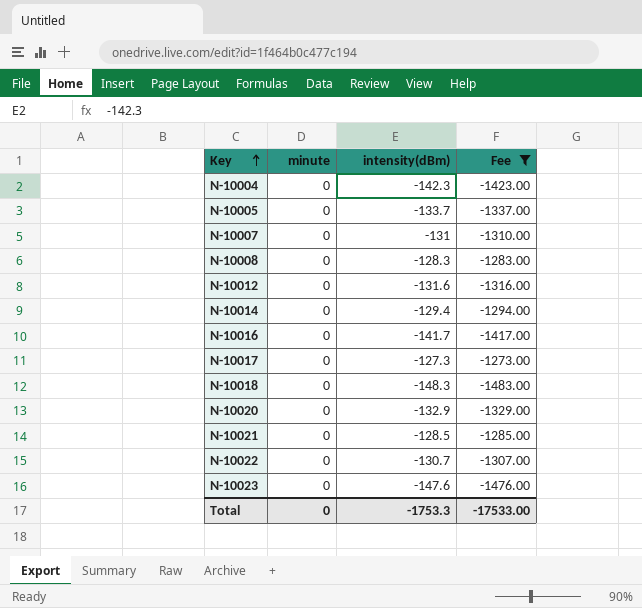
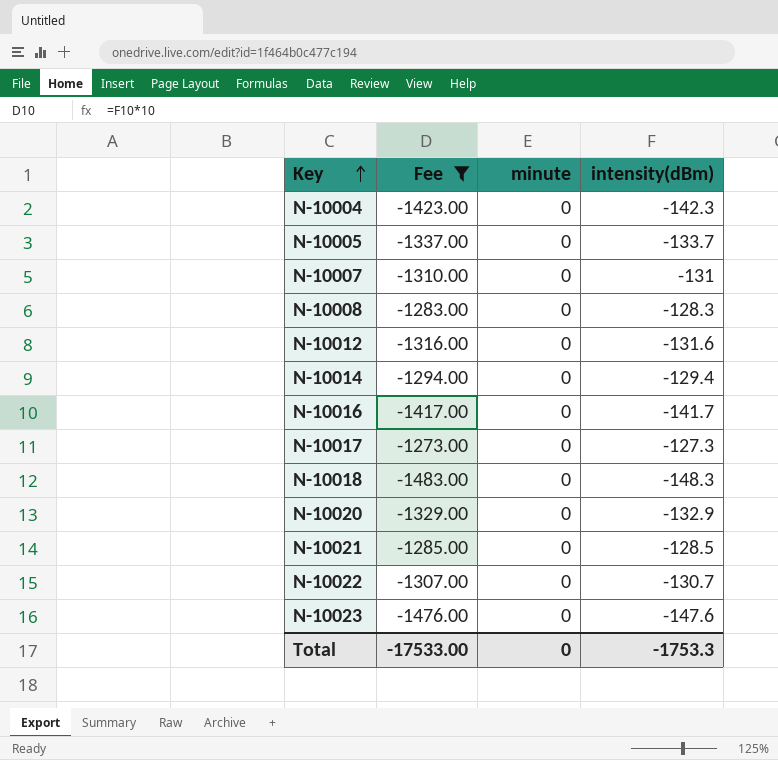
column Fee | position: 4 -> 2

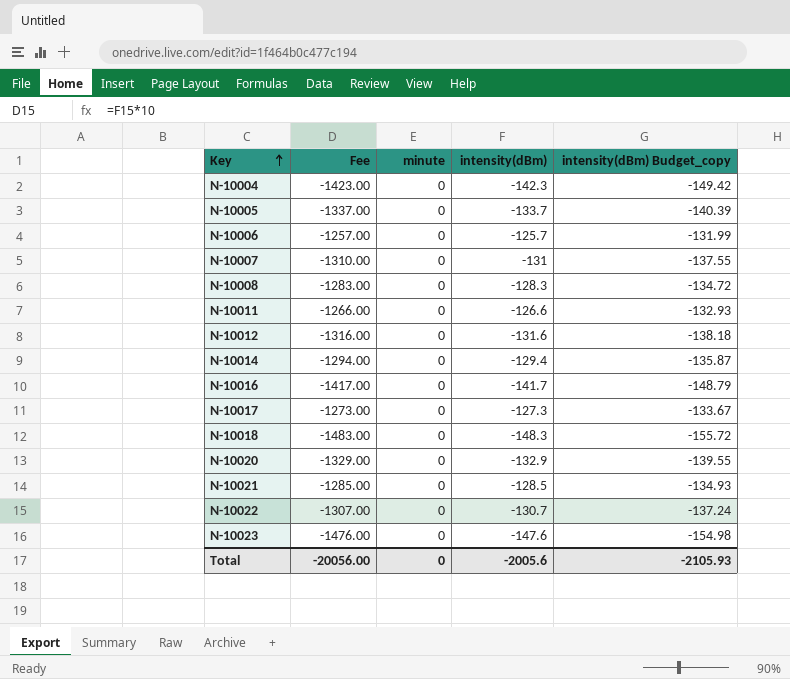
filter: Fee <= -1273.00 -> none
column intensity(dBm) Budget_copy | formula: none -> [intensity(dBm)] * 1.05
Total | Fee: -17533.00 -> -20056.00
Total | intensity(dBm): -1753.3 -> -2005.6

